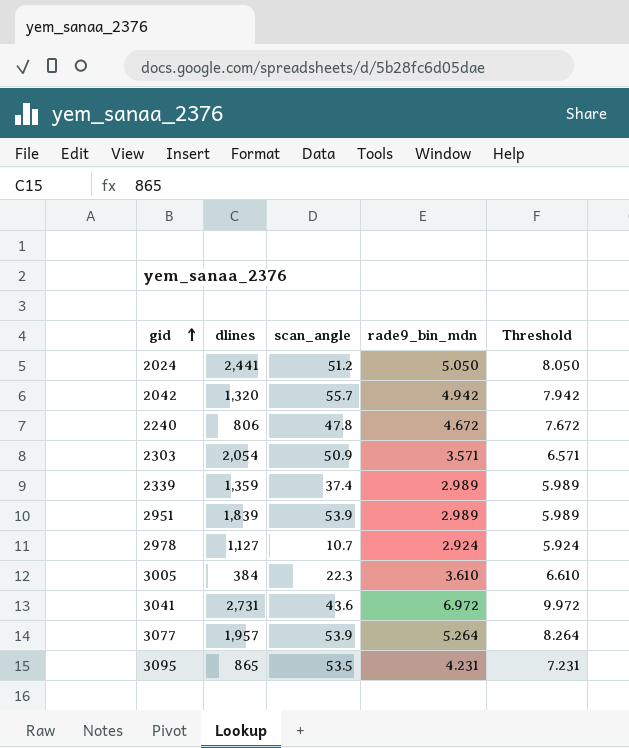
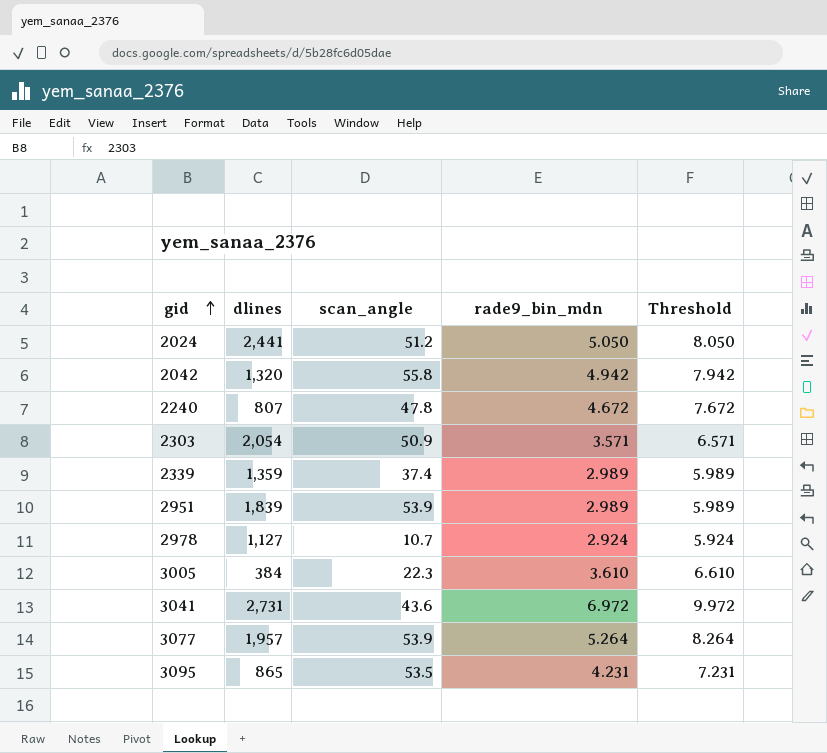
2042 | scan_angle: 55.7 -> 55.8
2240 | dlines: 806 -> 807

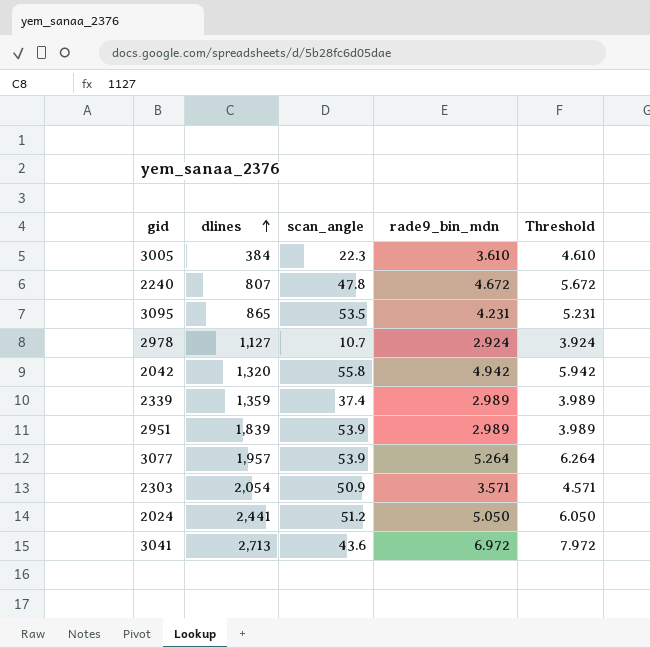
row order: gid ascending -> dlines ascending
column Threshold | formula: [rade9_bin_mdn] + 3 -> [rade9_bin_mdn] + 1
3041 | dlines: 2,731 -> 2,713

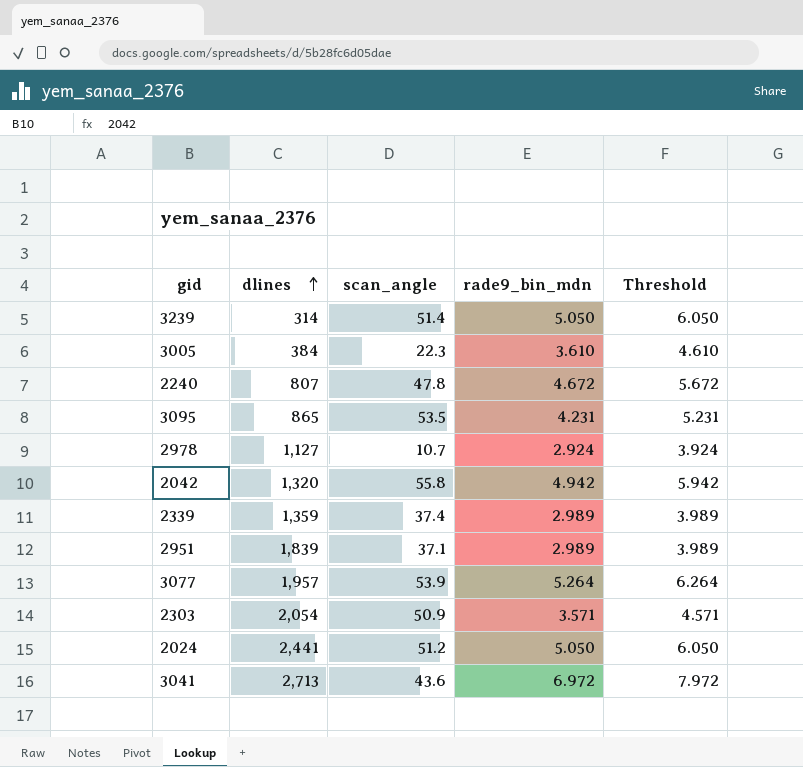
row 3239: none -> 314 | 51.4 | 5.050 | 6.050
2951 | scan_angle: 53.9 -> 37.1

